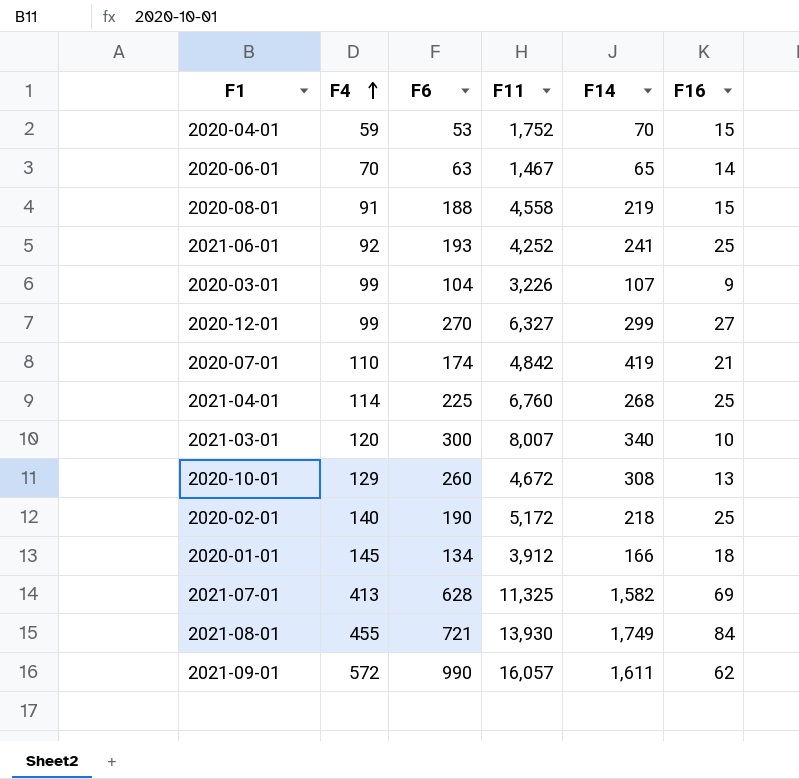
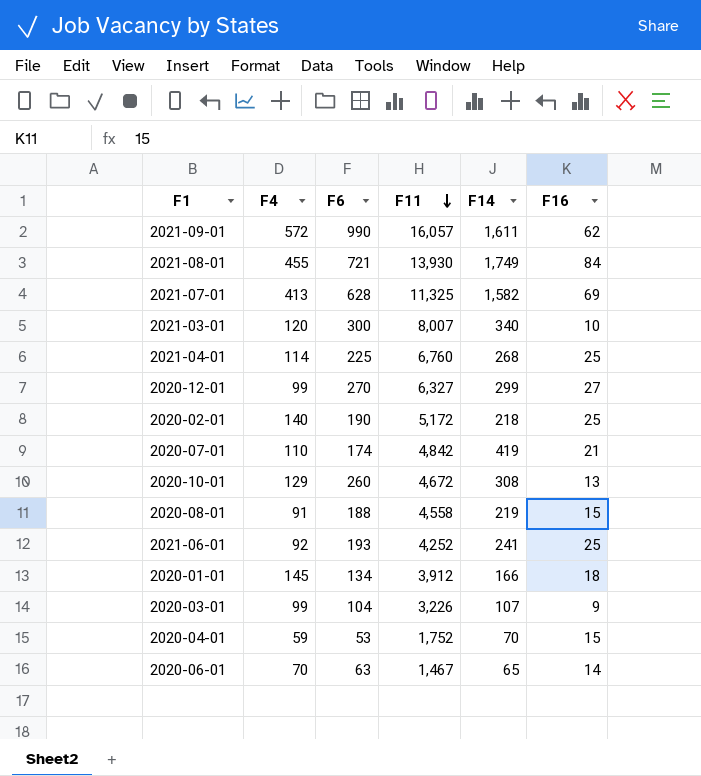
row order: F4 ascending -> F11 descending

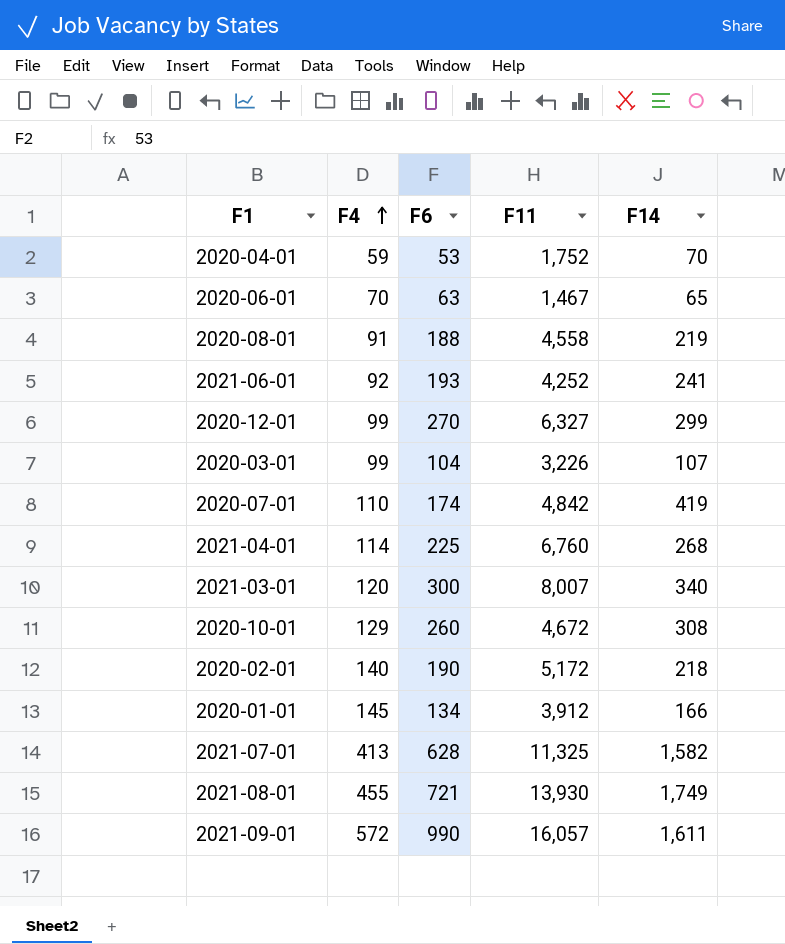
row order: F11 descending -> F4 ascending
column F16 | position: 6 -> none

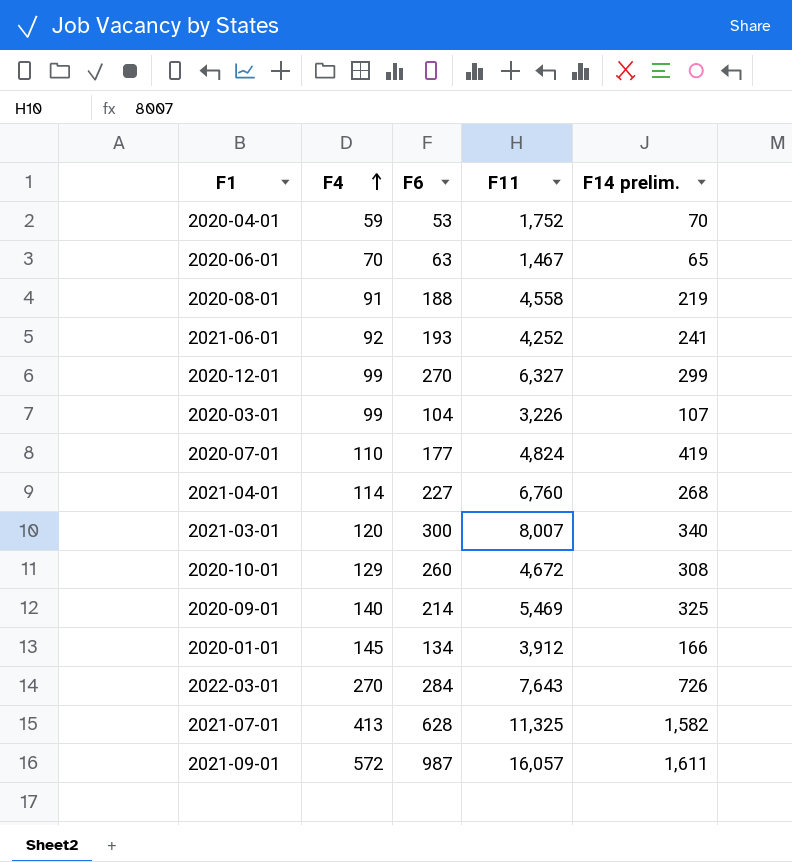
column name: F14 -> F14 prelim.
row 2020-02-01: 140 | 190 | 5,172 | 218 -> none
row 2021-08-01: 455 | 721 | 13,930 | 1,749 -> none
2020-07-01 | F6: 174 -> 177
2020-07-01 | F11: 4,842 -> 4,824
2021-04-01 | F6: 225 -> 227
row 2020-09-01: none -> 140 | 214 | 5,469 | 325
row 2022-03-01: none -> 270 | 284 | 7,643 | 726
2021-09-01 | F6: 990 -> 987

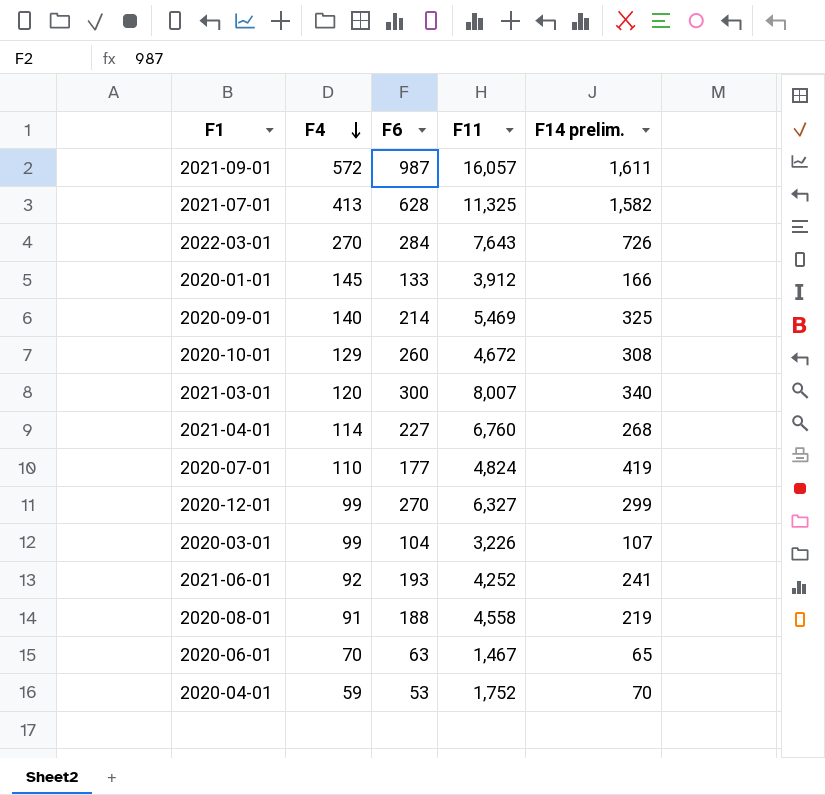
row order: F4 ascending -> F4 descending
2020-01-01 | F6: 134 -> 133

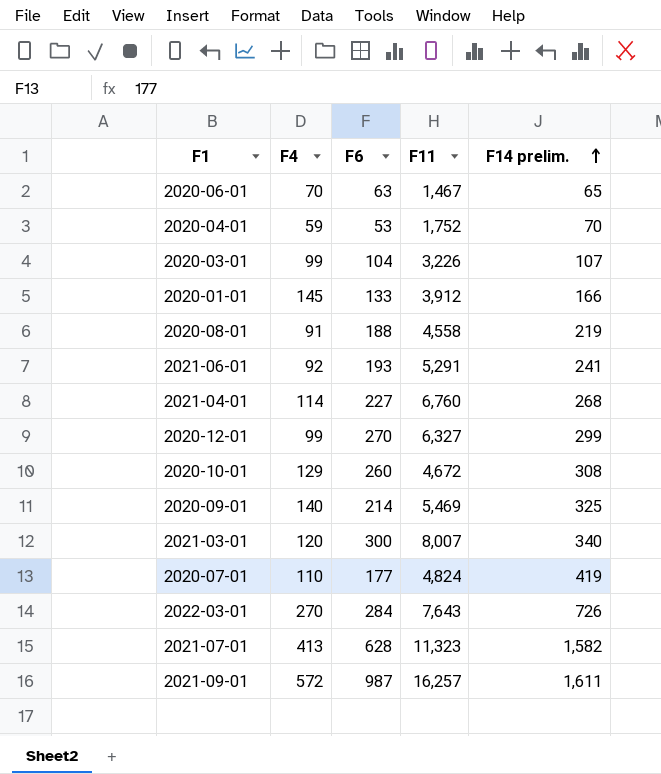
row order: F4 descending -> F14 prelim. ascending
2021-06-01 | F11: 4,252 -> 5,291
2021-07-01 | F11: 11,325 -> 11,323
2021-09-01 | F11: 16,057 -> 16,257

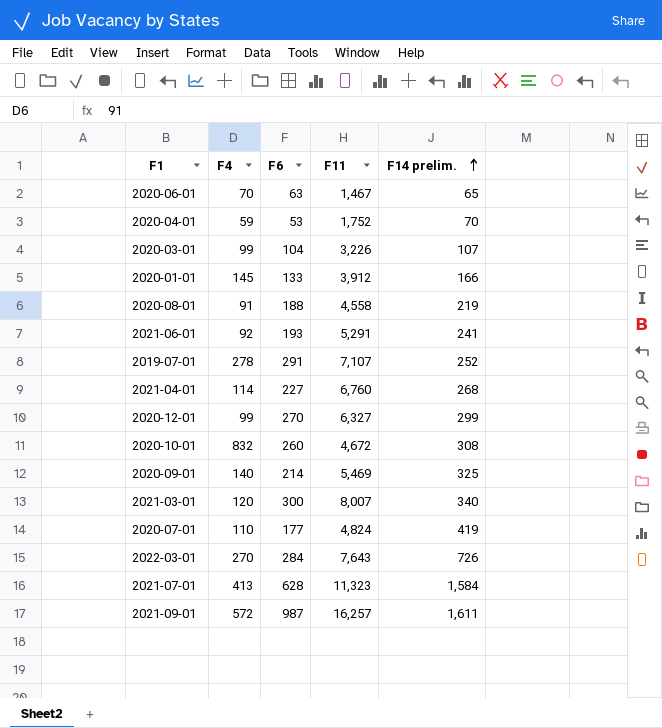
row 2019-07-01: none -> 278 | 291 | 7,107 | 252
2020-10-01 | F4: 129 -> 832
2021-07-01 | F14 prelim.: 1,582 -> 1,584

